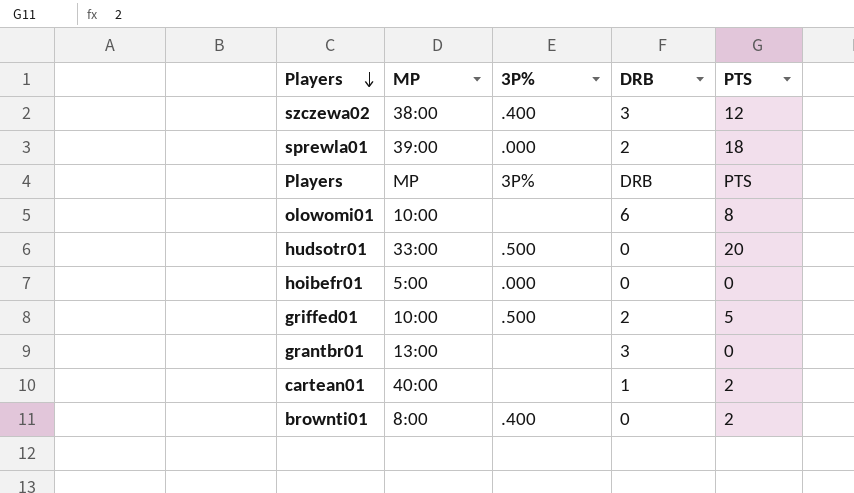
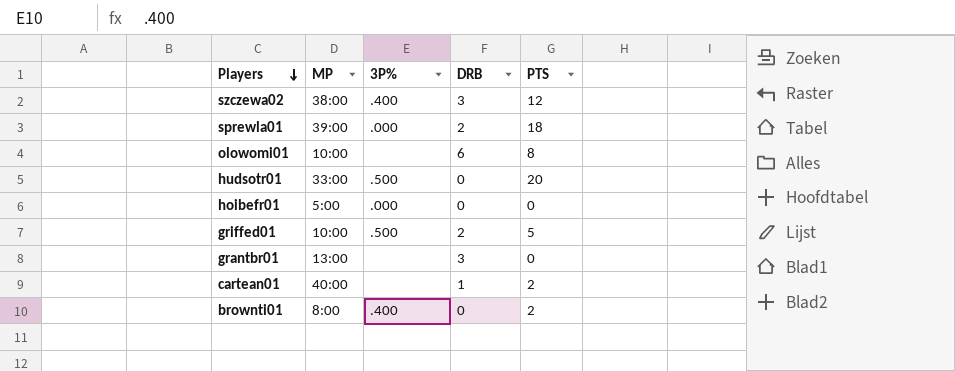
row Players: MP | 3P% | DRB | PTS -> none

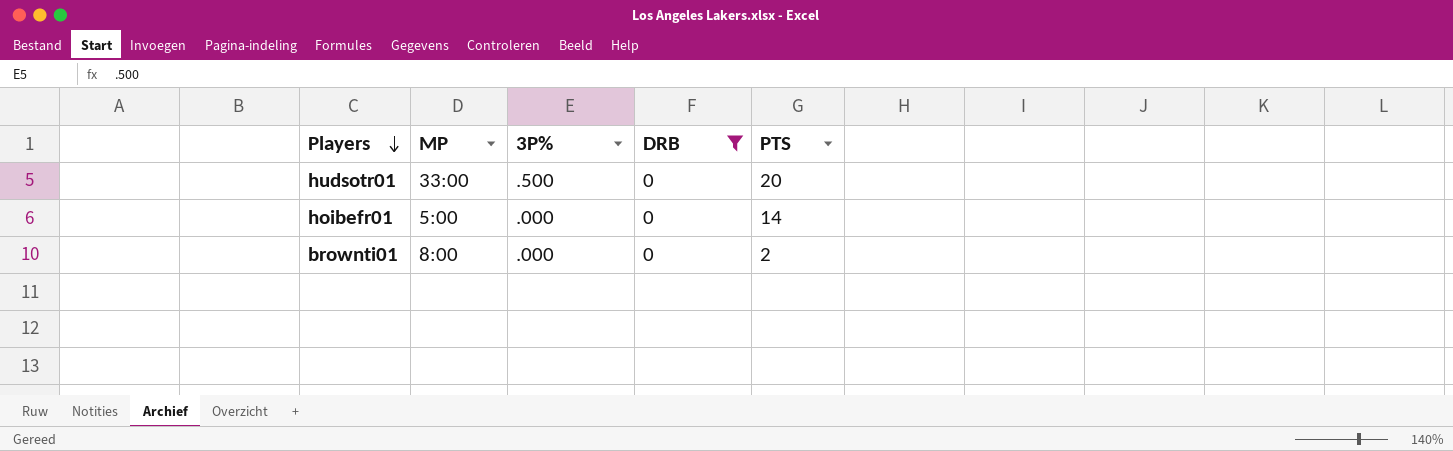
filter: none -> DRB = 0
hoibefr01 | PTS: 0 -> 14
brownti01 | 3P%: .400 -> .000

